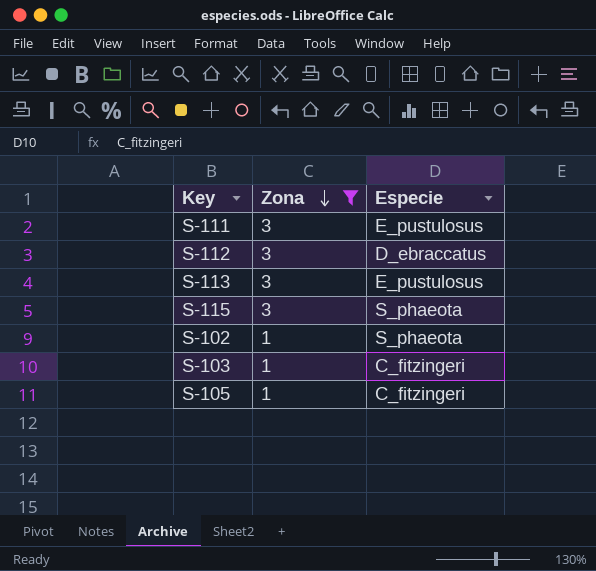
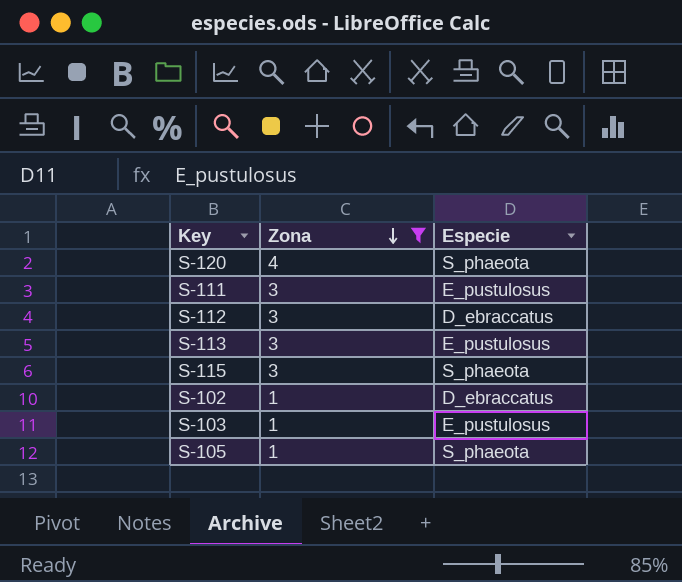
row S-120: none -> 4 | S_phaeota
S-102 | Especie: S_phaeota -> D_ebraccatus
S-103 | Especie: C_fitzingeri -> E_pustulosus
S-105 | Especie: C_fitzingeri -> S_phaeota

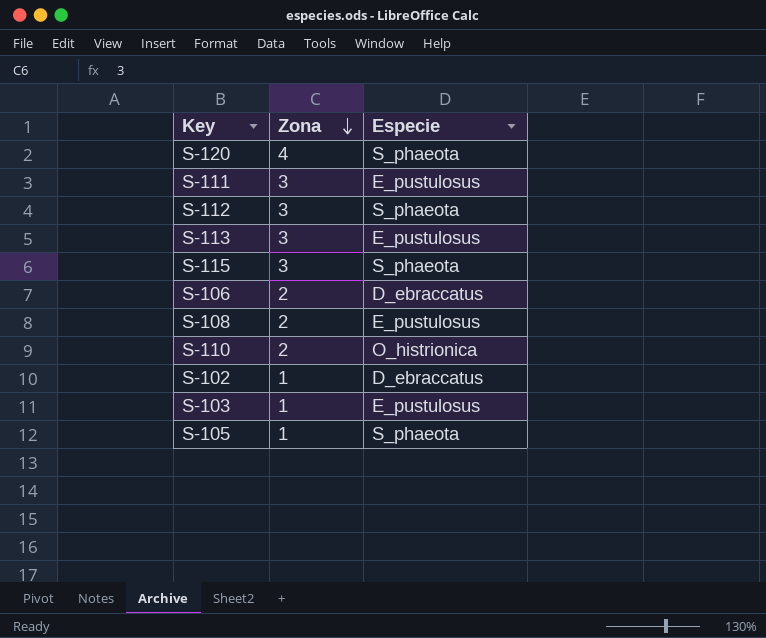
filter: Zona != 2 -> none
S-112 | Especie: D_ebraccatus -> S_phaeota

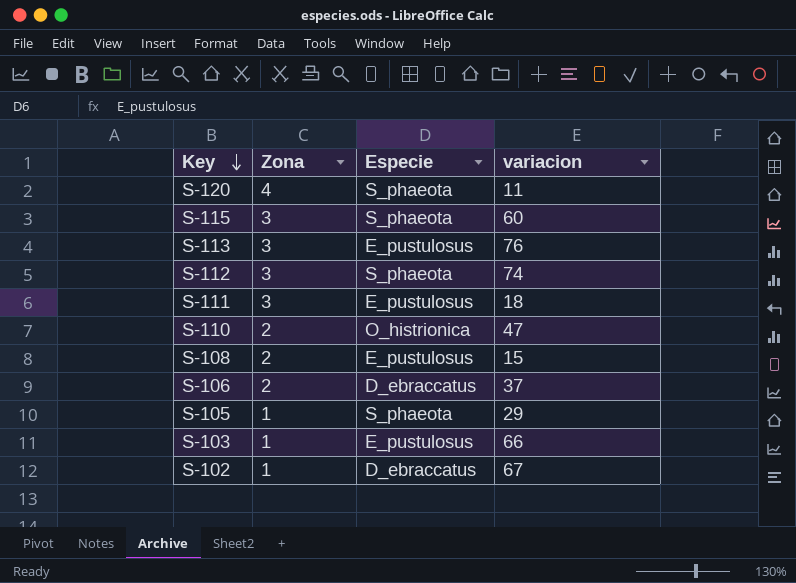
row order: Zona descending -> Key descending
column variacion | position: none -> 4

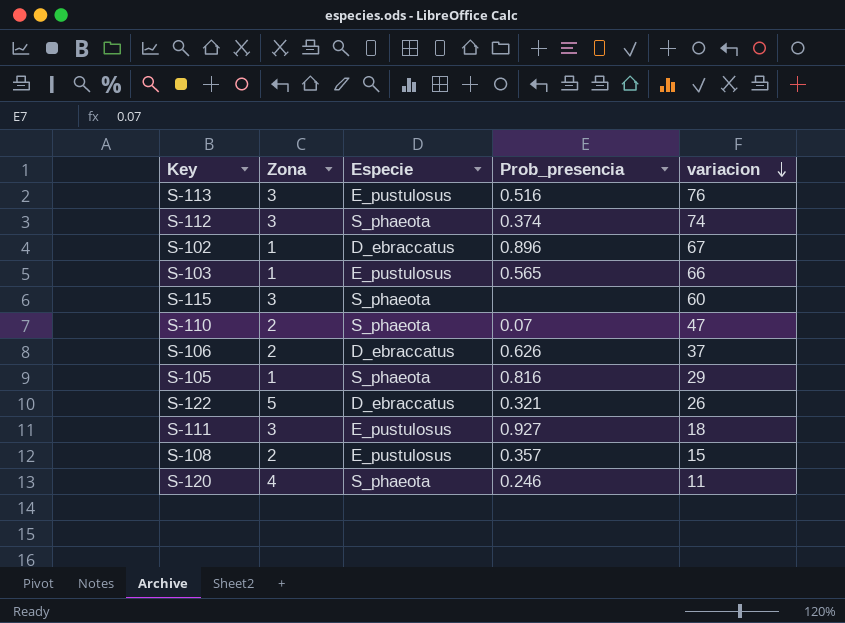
row order: Key descending -> variacion descending
column Prob_presencia | position: none -> 4
S-110 | Especie: O_histrionica -> S_phaeota
row S-122: none -> 5 | D_ebraccatus | 0.321 | 26

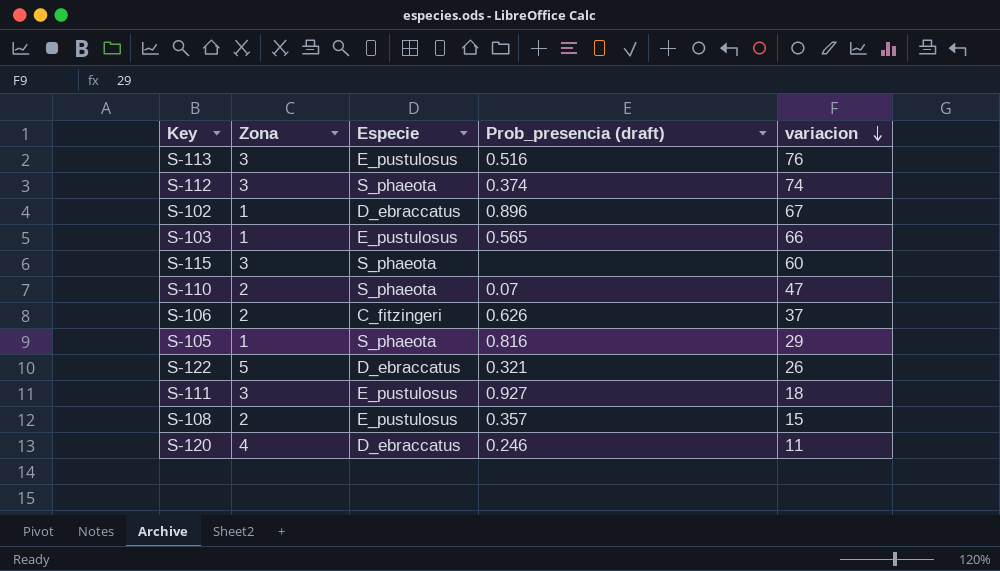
column name: Prob_presencia -> Prob_presencia (draft)
S-106 | Especie: D_ebraccatus -> C_fitzingeri
S-120 | Especie: S_phaeota -> D_ebraccatus

